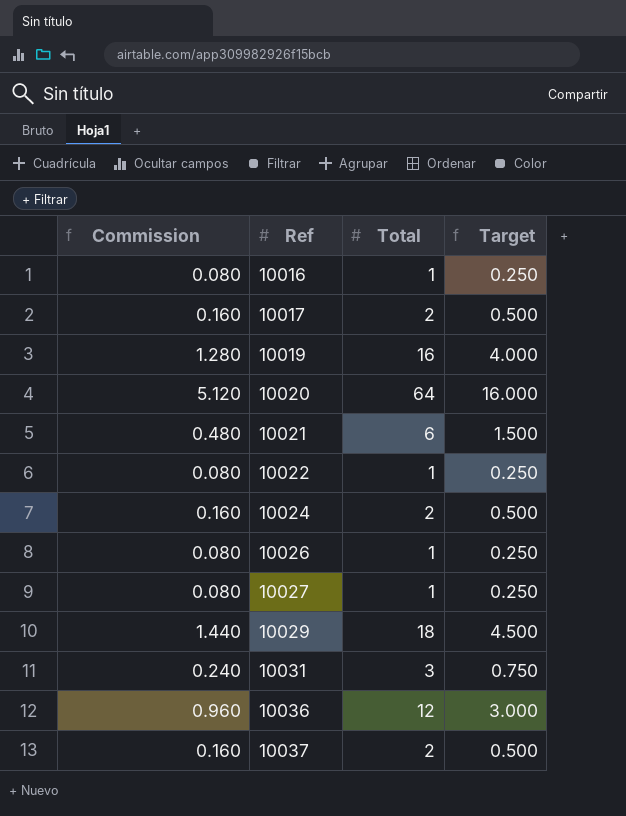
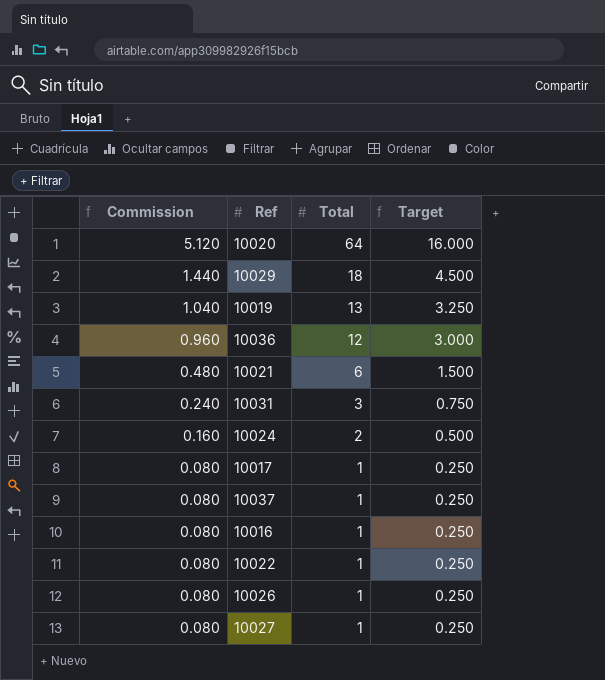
row order: Ref ascending -> Commission descending
10019 | Commission: 1.280 -> 1.040
10019 | Total: 16 -> 13
10019 | Target: 4.000 -> 3.250
10017 | Commission: 0.160 -> 0.080
10017 | Total: 2 -> 1
10017 | Target: 0.500 -> 0.250
10037 | Commission: 0.160 -> 0.080
10037 | Total: 2 -> 1
10037 | Target: 0.500 -> 0.250

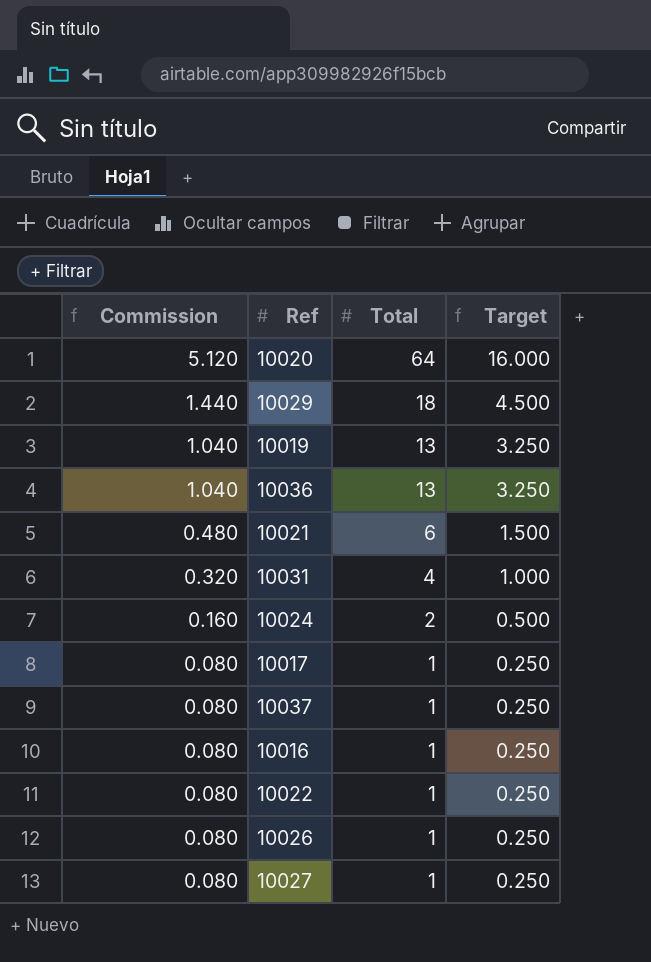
10036 | Commission: 0.960 -> 1.040
10036 | Total: 12 -> 13
10036 | Target: 3.000 -> 3.250
10031 | Commission: 0.240 -> 0.320
10031 | Total: 3 -> 4
10031 | Target: 0.750 -> 1.000

